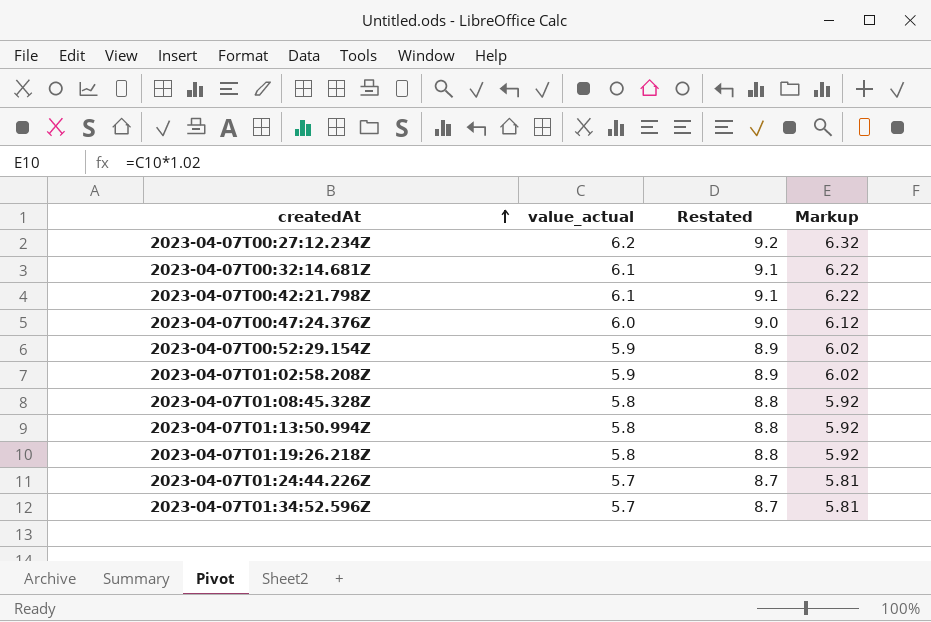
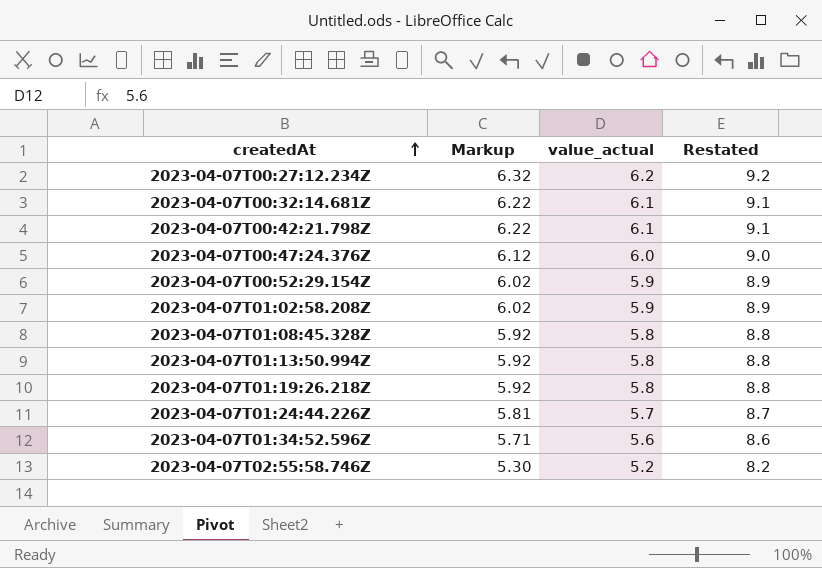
column Markup | position: 4 -> 2
2023-04-07T01:34:52.596Z | Markup: 5.81 -> 5.71
2023-04-07T01:34:52.596Z | value_actual: 5.7 -> 5.6
2023-04-07T01:34:52.596Z | Restated: 8.7 -> 8.6
row 2023-04-07T02:55:58.746Z: none -> 5.30 | 5.2 | 8.2

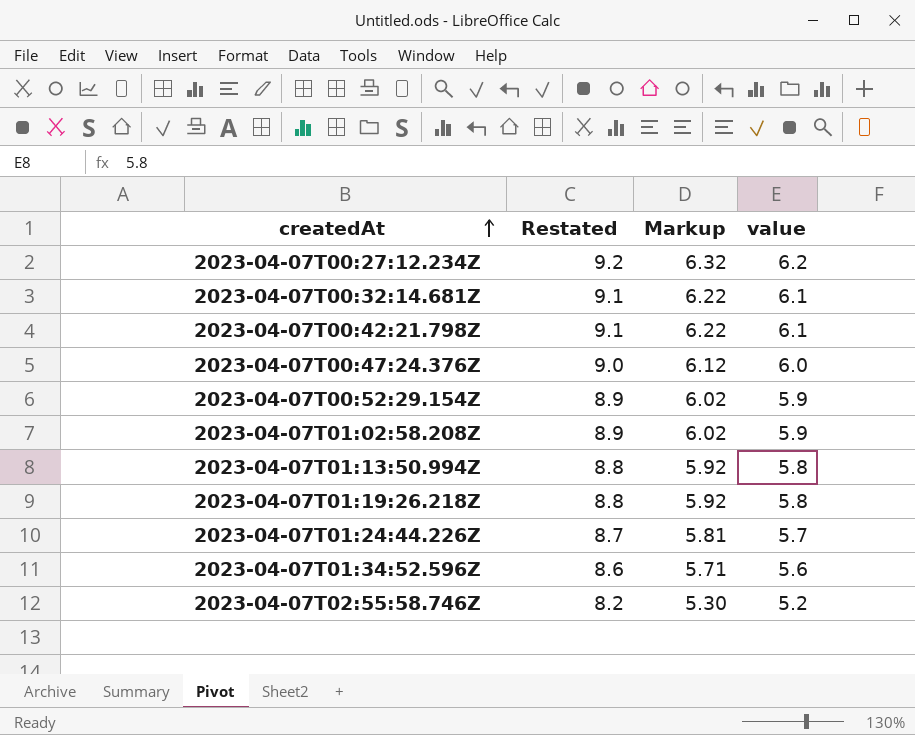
column Restated | position: 4 -> 2
column name: value_actual -> value
row 2023-04-07T01:08:45.328Z: 5.92 | 5.8 | 8.8 -> none

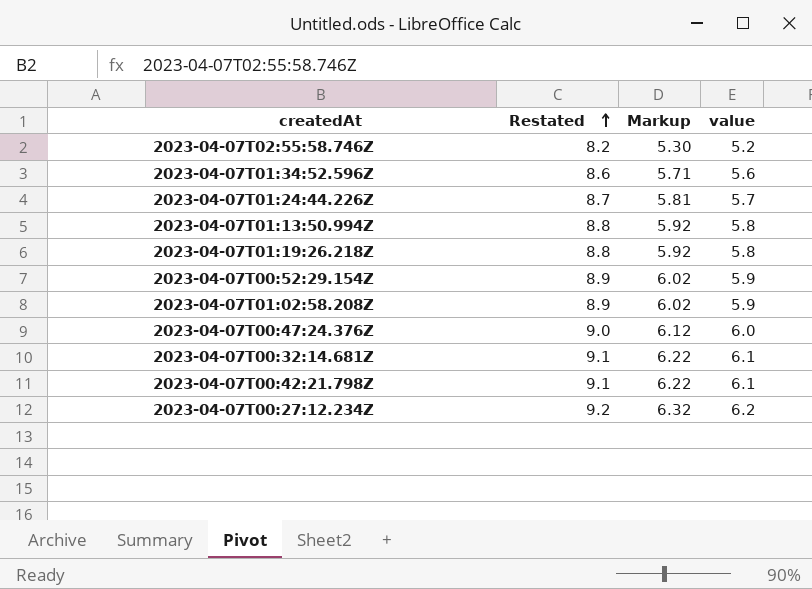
row order: createdAt ascending -> Restated ascending

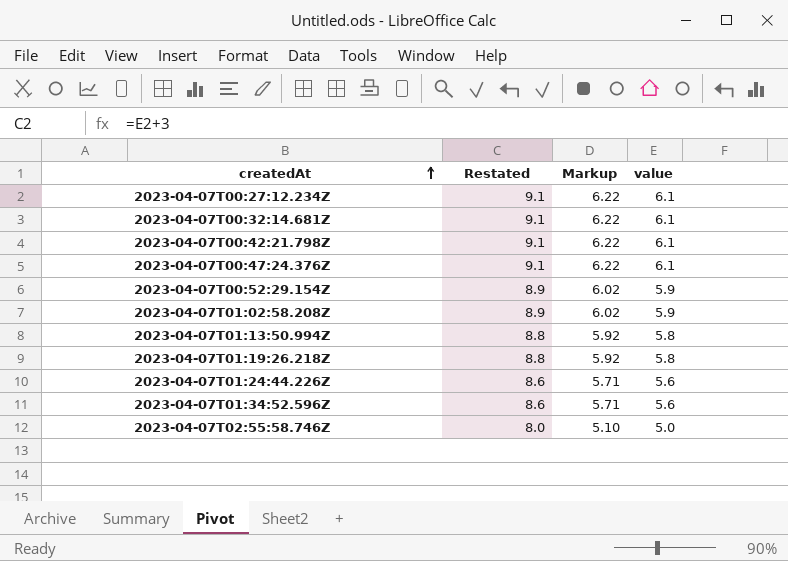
row order: Restated ascending -> createdAt ascending
2023-04-07T00:27:12.234Z | Restated: 9.2 -> 9.1
2023-04-07T00:27:12.234Z | Markup: 6.32 -> 6.22
2023-04-07T00:27:12.234Z | value: 6.2 -> 6.1
2023-04-07T00:47:24.376Z | Restated: 9.0 -> 9.1
2023-04-07T00:47:24.376Z | Markup: 6.12 -> 6.22
2023-04-07T00:47:24.376Z | value: 6.0 -> 6.1
2023-04-07T01:24:44.226Z | Restated: 8.7 -> 8.6
2023-04-07T01:24:44.226Z | Markup: 5.81 -> 5.71
2023-04-07T01:24:44.226Z | value: 5.7 -> 5.6
2023-04-07T02:55:58.746Z | Restated: 8.2 -> 8.0
2023-04-07T02:55:58.746Z | Markup: 5.30 -> 5.10
2023-04-07T02:55:58.746Z | value: 5.2 -> 5.0

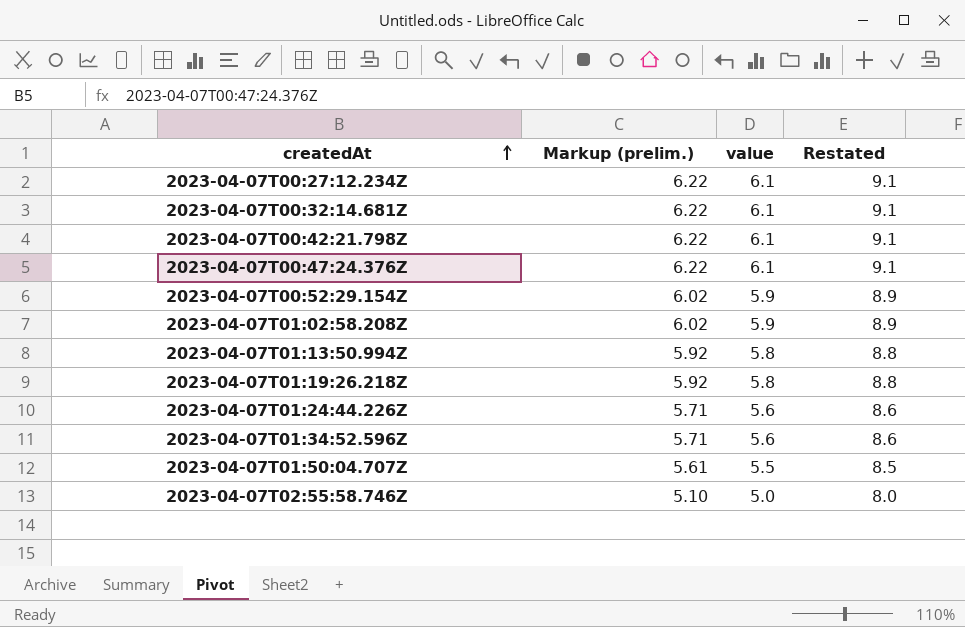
column name: Markup -> Markup (prelim.)
column Restated | position: 2 -> 4
row 2023-04-07T01:50:04.707Z: none -> 5.61 | 5.5 | 8.5

